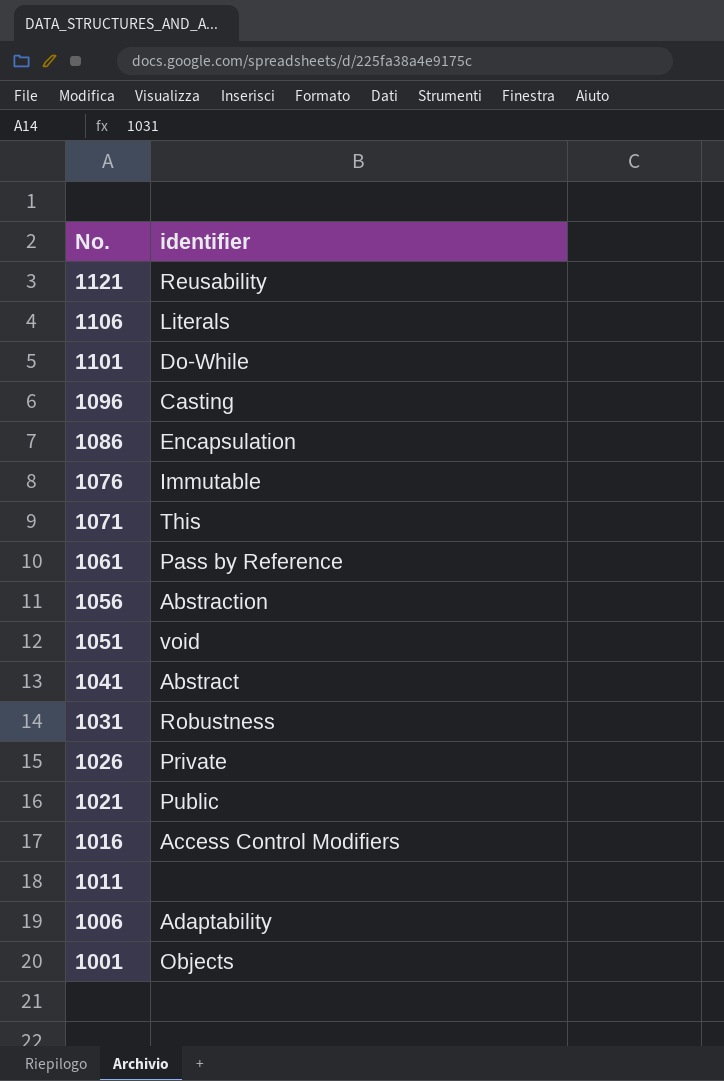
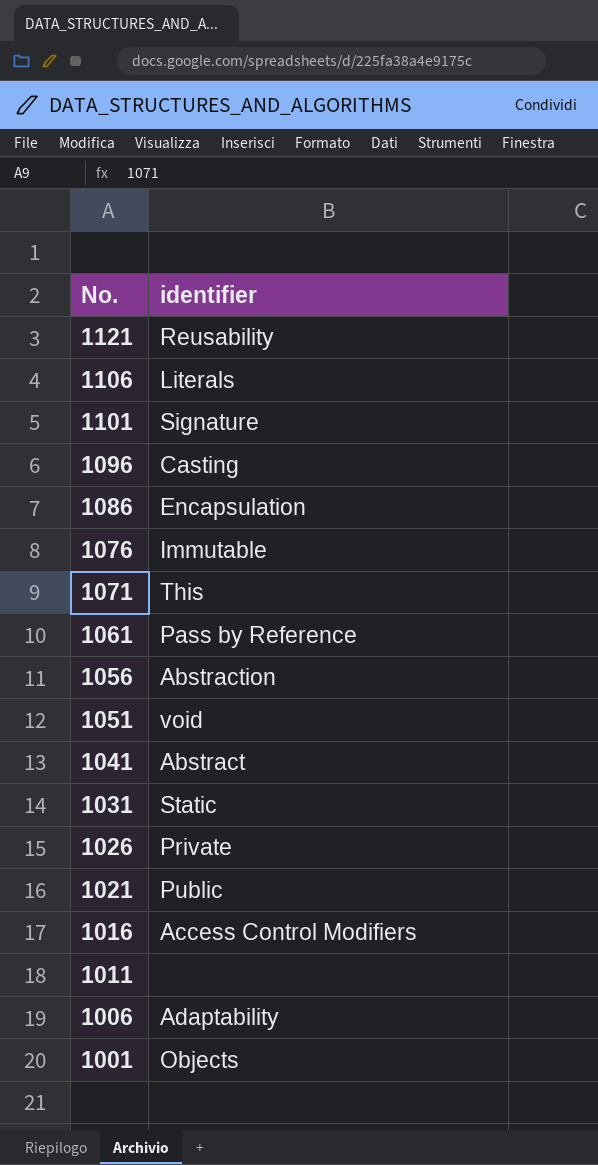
1101 | identifier: Do-While -> Signature
1031 | identifier: Robustness -> Static

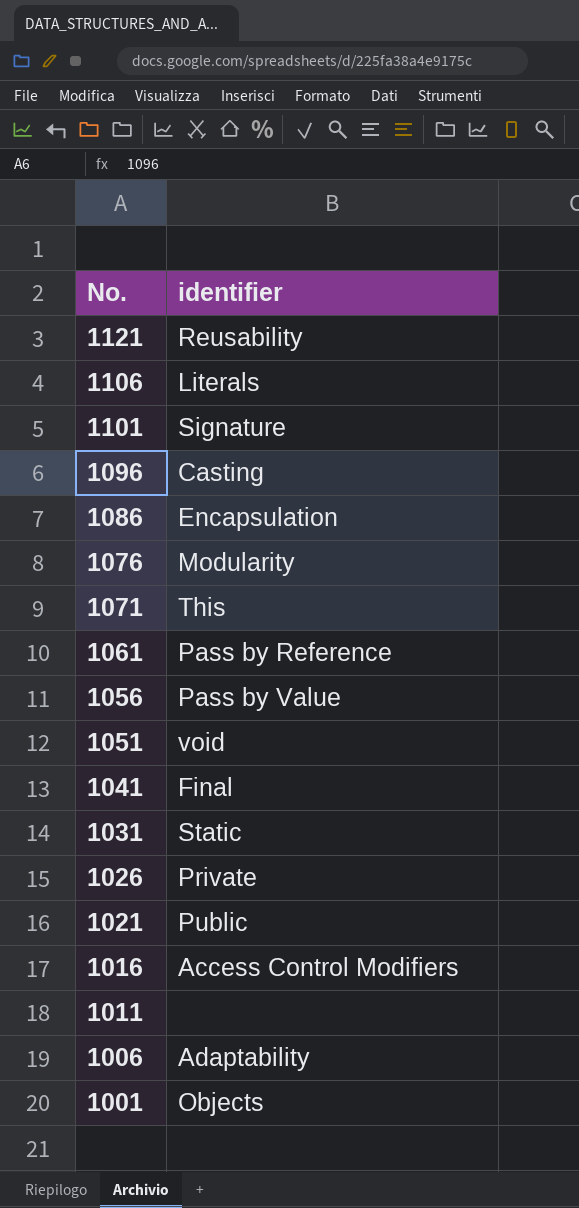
1076 | identifier: Immutable -> Modularity
1056 | identifier: Abstraction -> Pass by Value
1041 | identifier: Abstract -> Final

